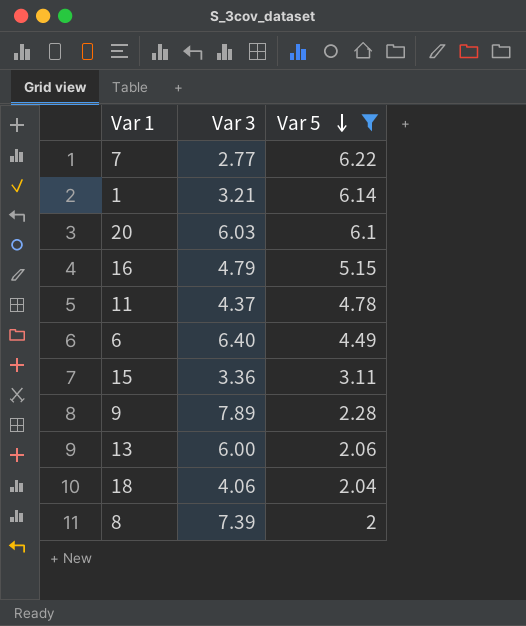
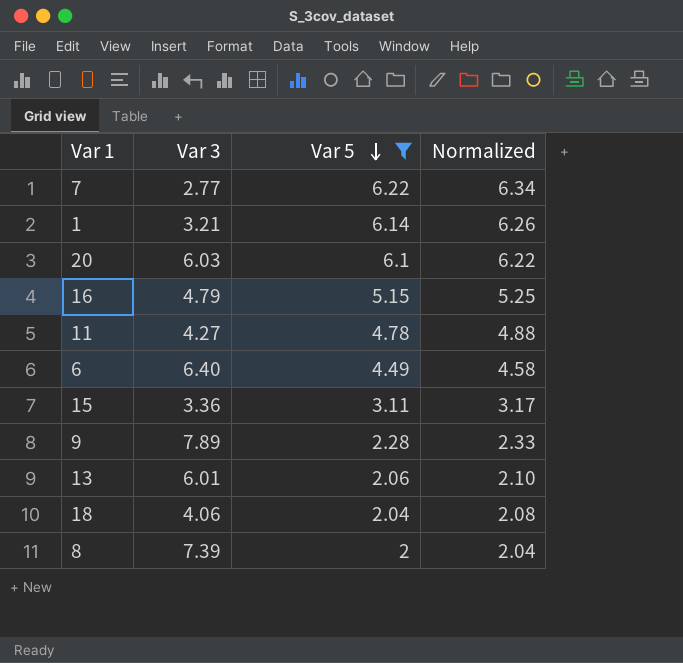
column Normalized | formula: none -> [Var 5] * 1.02
11 | Var 3: 4.37 -> 4.27
13 | Var 3: 6.00 -> 6.01

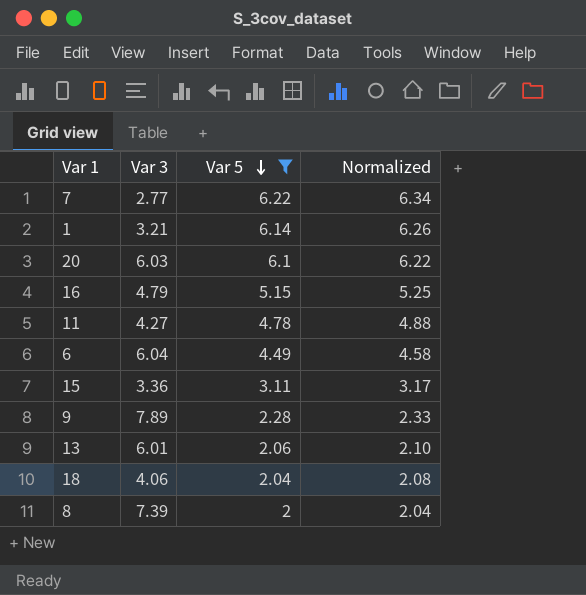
6 | Var 3: 6.40 -> 6.04

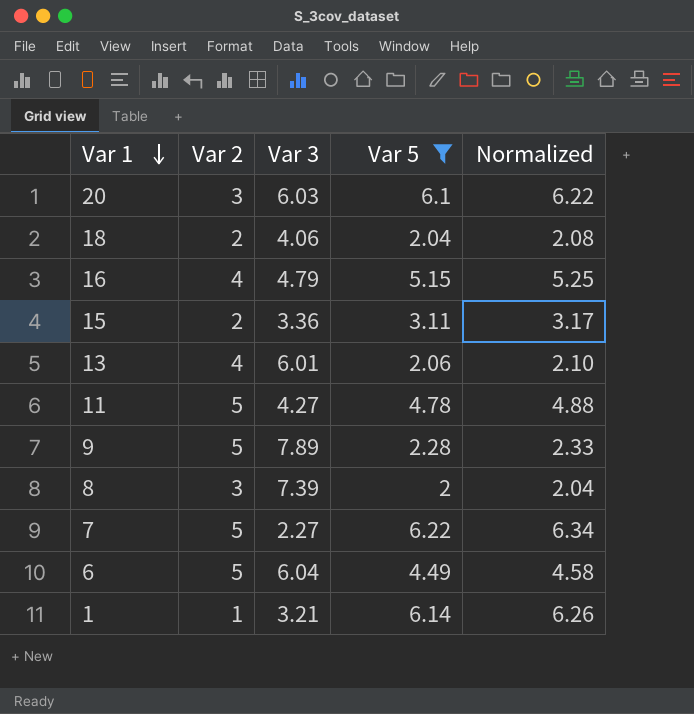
row order: Var 5 descending -> Var 1 descending
column Var 2 | position: none -> 2
7 | Var 3: 2.77 -> 2.27

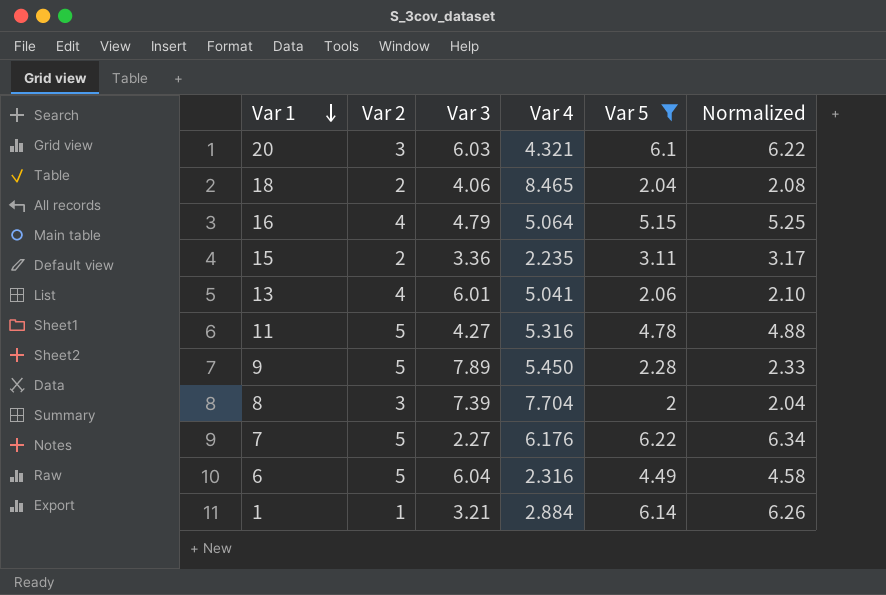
column Var 4 | position: none -> 4

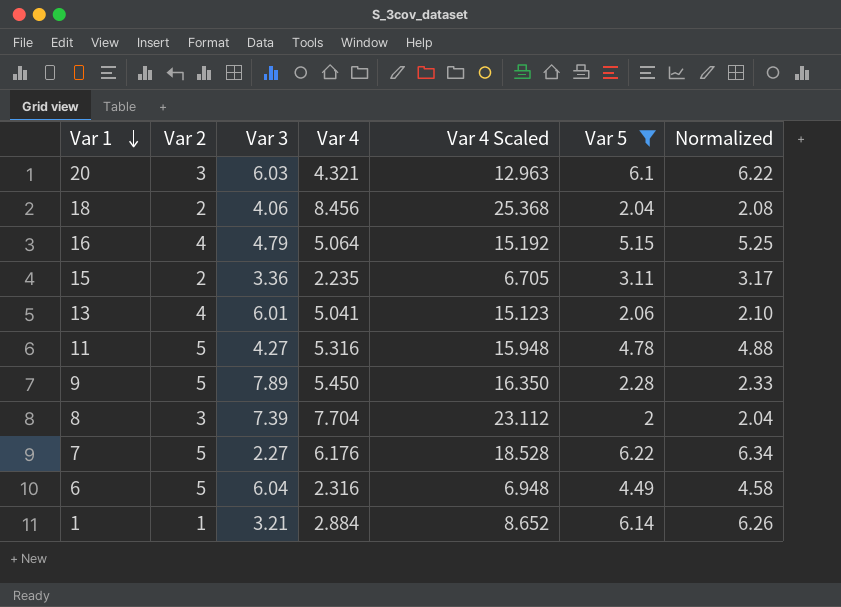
column Var 4 Scaled | formula: none -> [Var 4] * 3
18 | Var 4: 8.465 -> 8.456

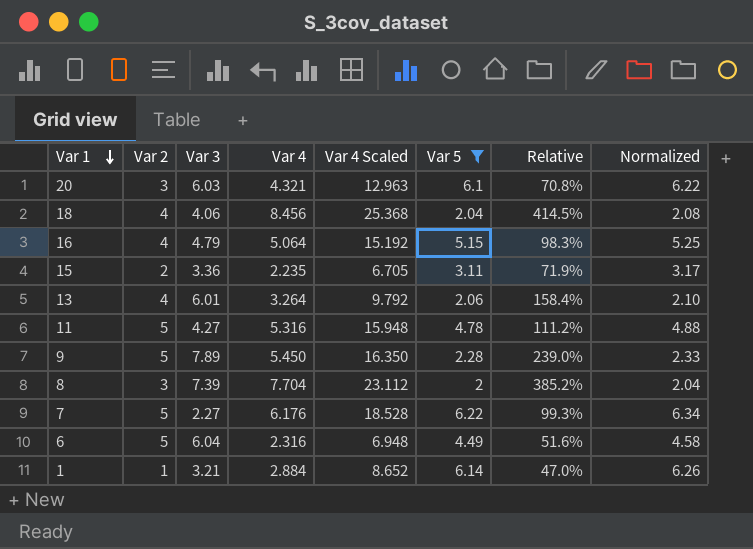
column Relative | formula: none -> [Var 4] / [Var 5]
18 | Var 2: 2 -> 4
13 | Var 4: 5.041 -> 3.264
13 | Var 4 Scaled: 15.123 -> 9.792

